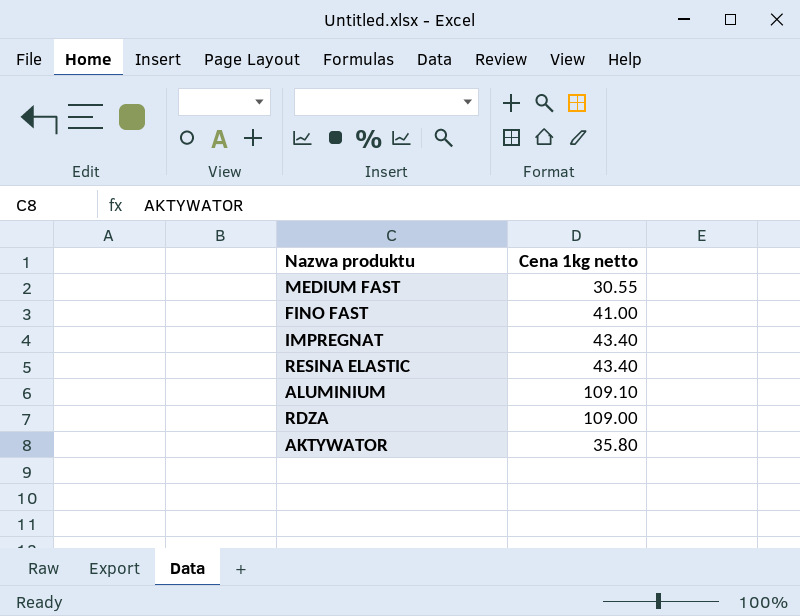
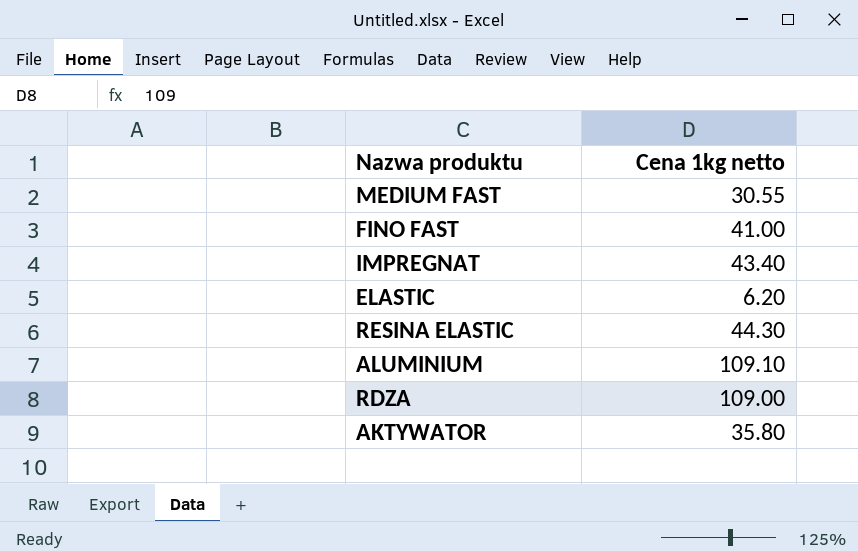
row ELASTIC: none -> 6.20
RESINA ELASTIC | Cena 1kg netto: 43.40 -> 44.30

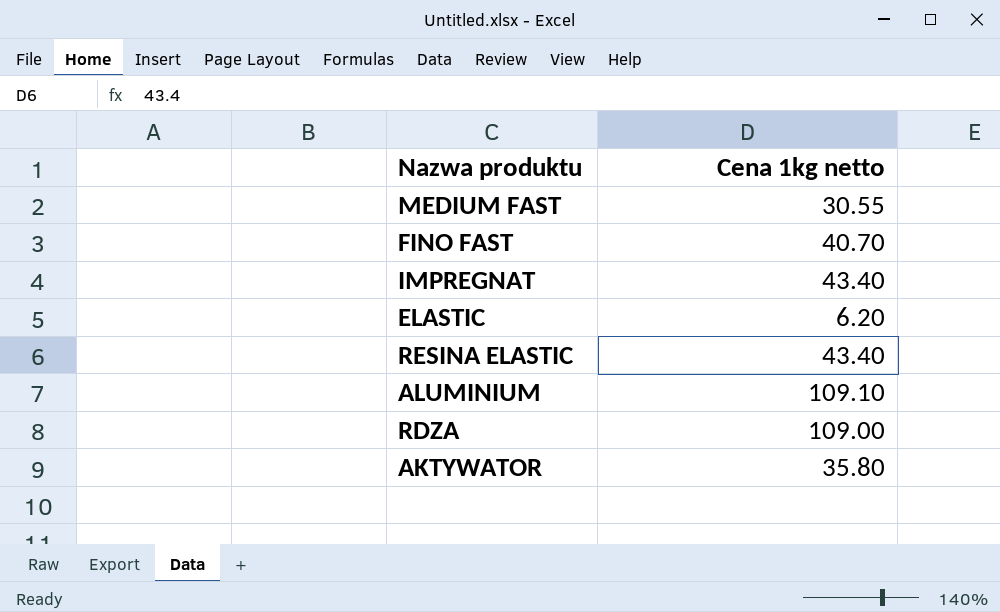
FINO FAST | Cena 1kg netto: 41.00 -> 40.70
RESINA ELASTIC | Cena 1kg netto: 44.30 -> 43.40

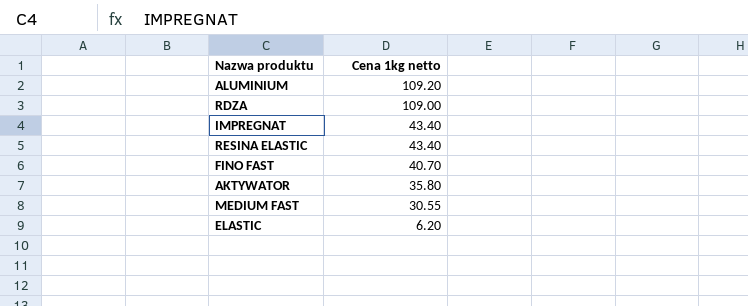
row order: none -> Cena 1kg netto descending
ALUMINIUM | Cena 1kg netto: 109.10 -> 109.20

